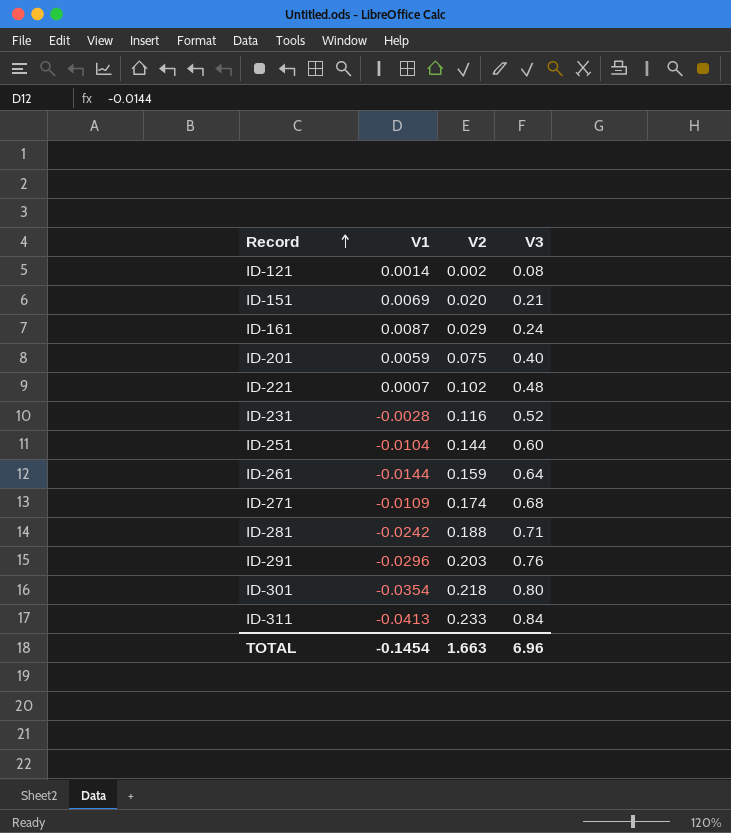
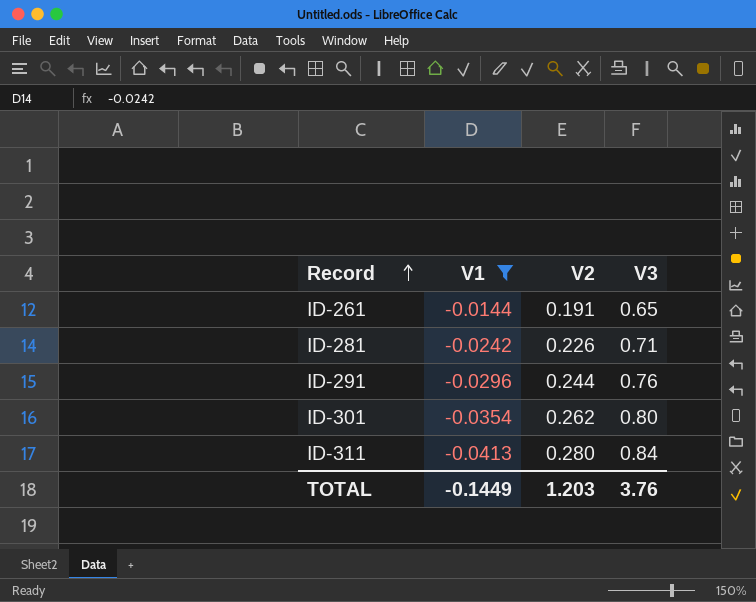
filter: none -> V1 <= -0.0144
ID-261 | V2: 0.159 -> 0.191
ID-261 | V3: 0.64 -> 0.65
ID-281 | V2: 0.188 -> 0.226
ID-291 | V2: 0.203 -> 0.244
ID-301 | V2: 0.218 -> 0.262
ID-311 | V2: 0.233 -> 0.280
TOTAL | V1: -0.1454 -> -0.1449
TOTAL | V2: 1.663 -> 1.203
TOTAL | V3: 6.96 -> 3.76

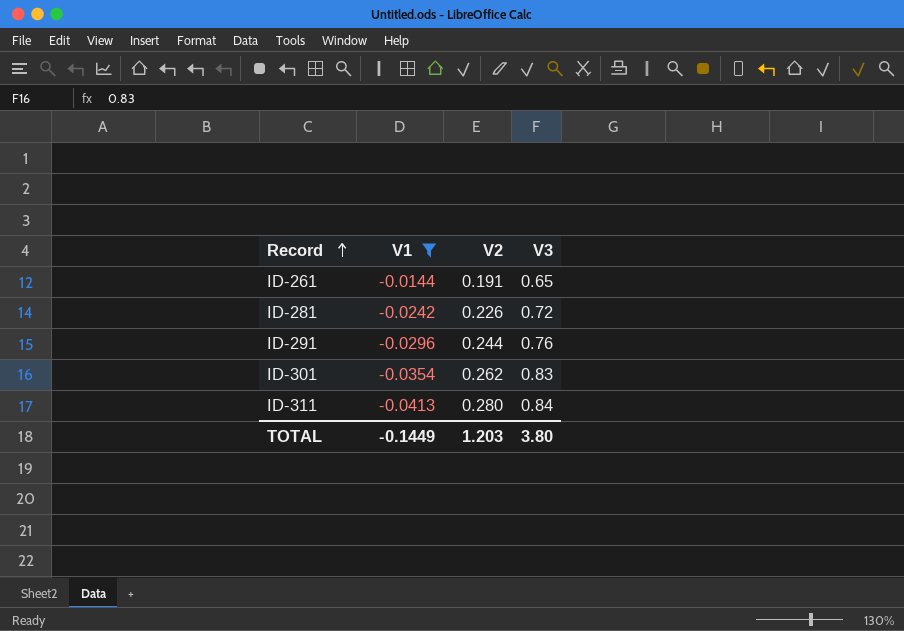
ID-281 | V3: 0.71 -> 0.72
ID-301 | V3: 0.80 -> 0.83
TOTAL | V3: 3.76 -> 3.80

